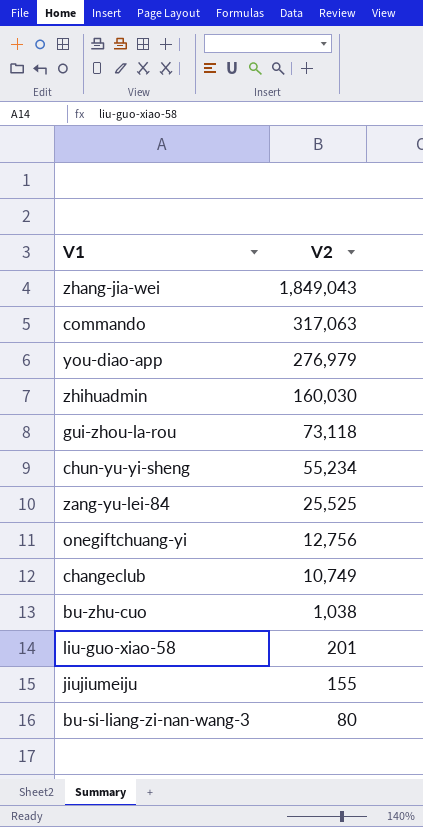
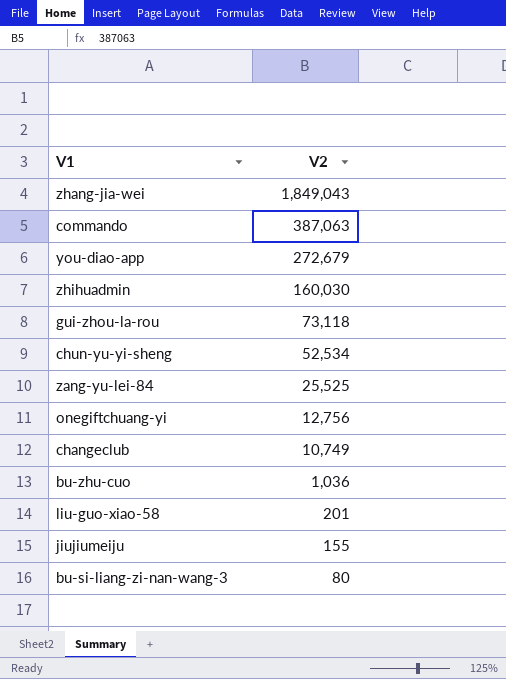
commando | V2: 317,063 -> 387,063
you-diao-app | V2: 276,979 -> 272,679
chun-yu-yi-sheng | V2: 55,234 -> 52,534
bu-zhu-cuo | V2: 1,038 -> 1,036

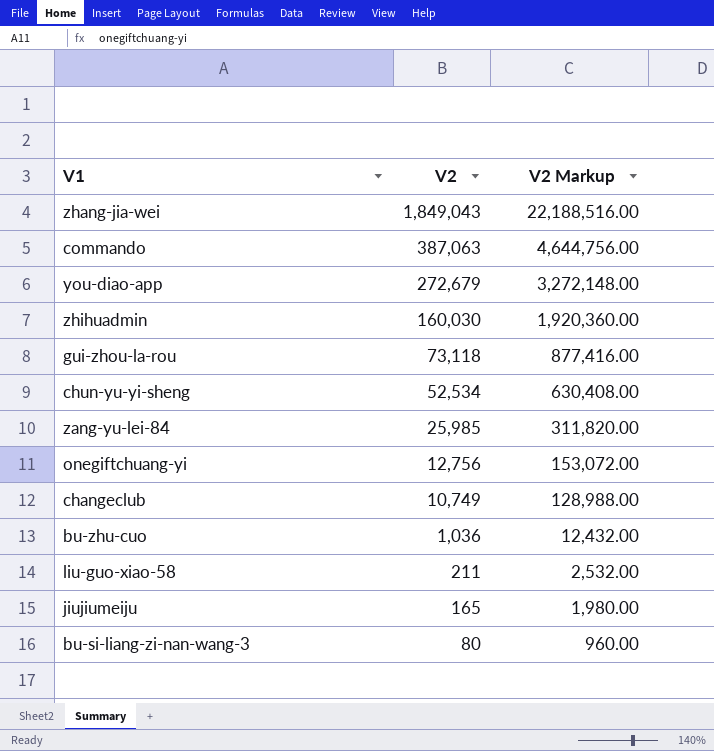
column V2 Markup | formula: none -> [V2] * 12
zang-yu-lei-84 | V2: 25,525 -> 25,985
liu-guo-xiao-58 | V2: 201 -> 211
jiujiumeiju | V2: 155 -> 165

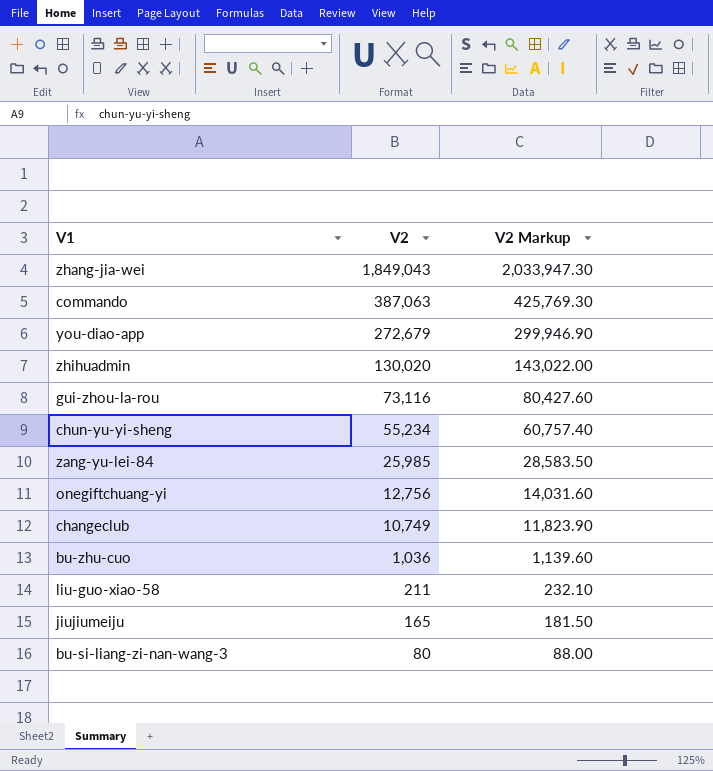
column V2 Markup | formula: [V2] * 12 -> [V2] * 1.1
zhihuadmin | V2: 160,030 -> 130,020
gui-zhou-la-rou | V2: 73,118 -> 73,116
chun-yu-yi-sheng | V2: 52,534 -> 55,234

